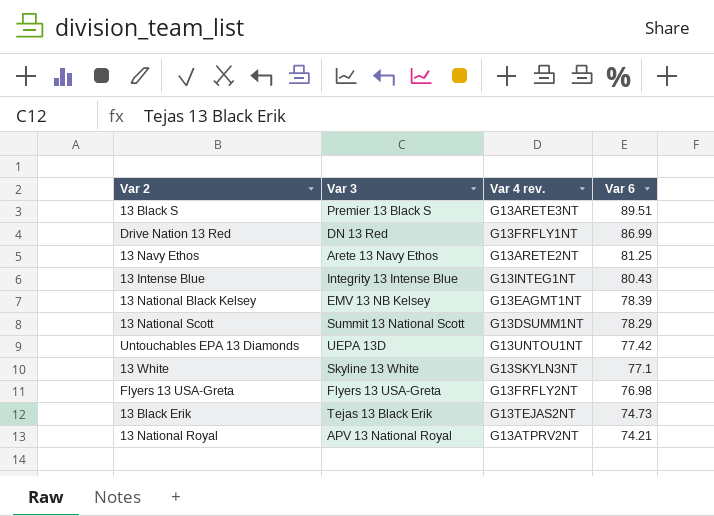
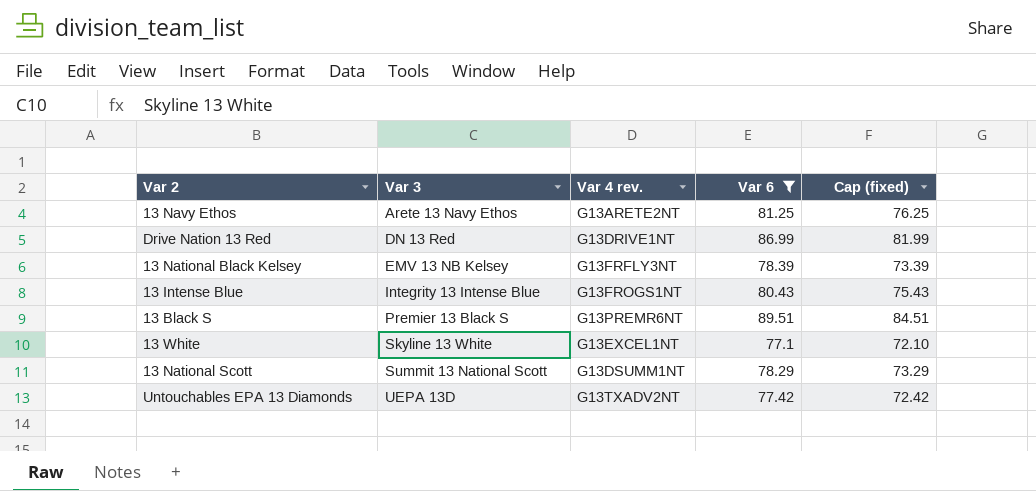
filter: none -> Var 6 >= 77.1
row order: Var 6 descending -> Var 3 ascending
column Cap (fixed) | formula: none -> [Var 6] - 5
Drive Nation 13 Red | Var 4 rev.: G13FRFLY1NT -> G13DRIVE1NT
13 National Black Kelsey | Var 4 rev.: G13EAGMT1NT -> G13FRFLY3NT
13 Intense Blue | Var 4 rev.: G13INTEG1NT -> G13FROGS1NT
13 Black S | Var 4 rev.: G13ARETE3NT -> G13PREMR6NT
13 White | Var 4 rev.: G13SKYLN3NT -> G13EXCEL1NT
Untouchables EPA 13 Diamonds | Var 4 rev.: G13UNTOU1NT -> G13TXADV2NT

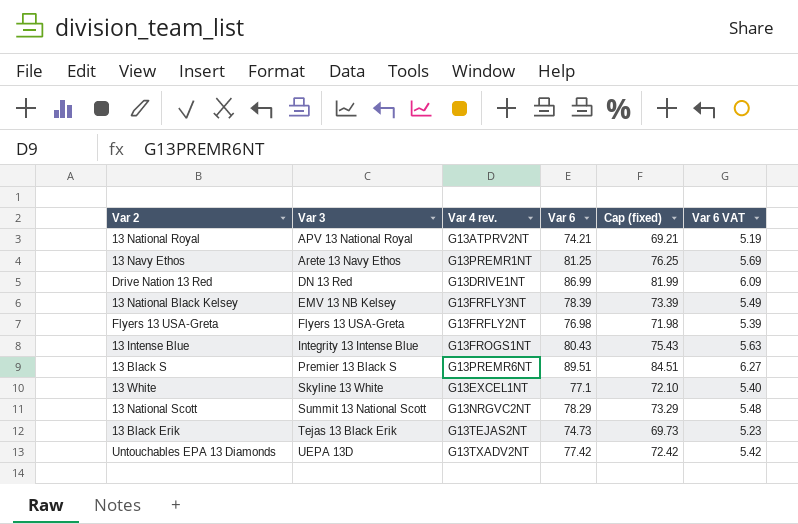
filter: Var 6 >= 77.1 -> none
column Var 6 VAT | formula: none -> [Var 6] * 0.07
13 Navy Ethos | Var 4 rev.: G13ARETE2NT -> G13PREMR1NT
13 National Scott | Var 4 rev.: G13DSUMM1NT -> G13NRGVC2NT

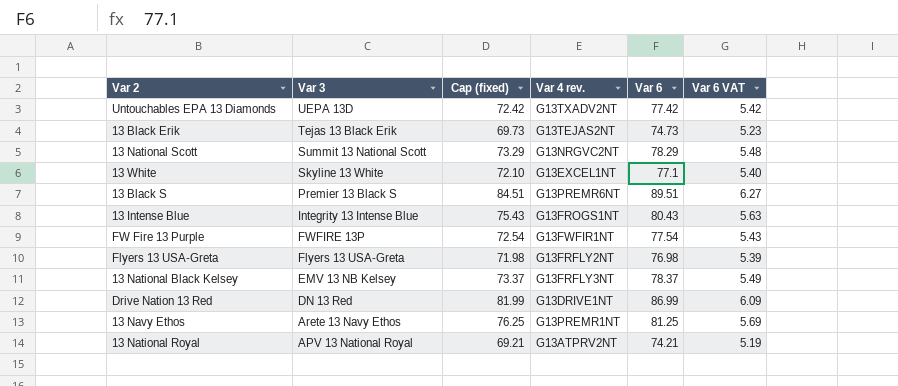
row order: Var 3 ascending -> Var 3 descending
column Cap (fixed) | position: 5 -> 3
row FW Fire 13 Purple: none -> FWFIRE 13P | 72.54 | G13FWFIR1NT | 77.54 | 5.43
13 National Black Kelsey | Cap (fixed): 73.39 -> 73.37
13 National Black Kelsey | Var 6: 78.39 -> 78.37

